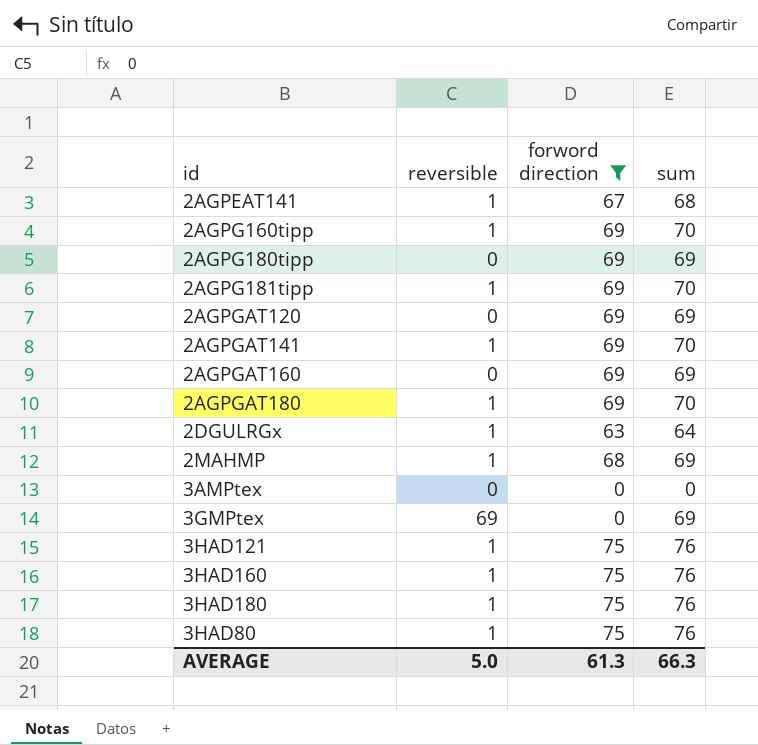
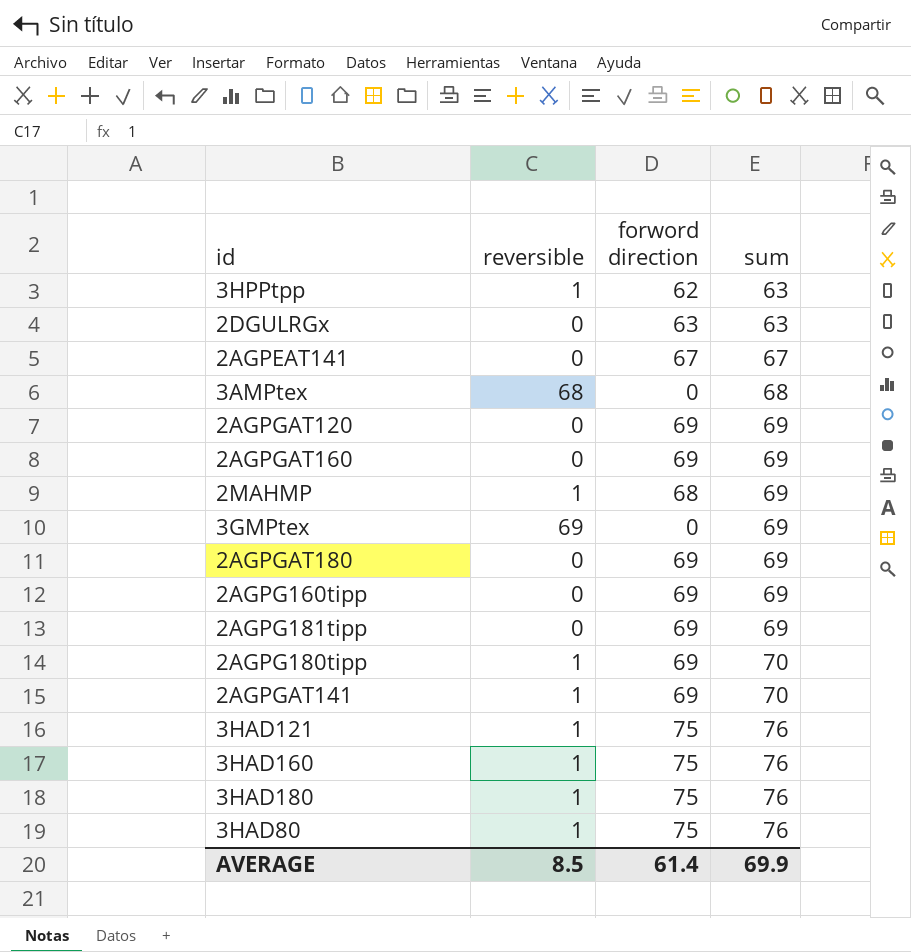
filter: forword direction != 62 -> none
row order: none -> sum ascending
2DGULRGx | reversible: 1 -> 0
2DGULRGx | sum: 64 -> 63
2AGPEAT141 | reversible: 1 -> 0
2AGPEAT141 | sum: 68 -> 67
3AMPtex | reversible: 0 -> 68
3AMPtex | sum: 0 -> 68
2AGPGAT180 | reversible: 1 -> 0
2AGPGAT180 | sum: 70 -> 69
2AGPG160tipp | reversible: 1 -> 0
2AGPG160tipp | sum: 70 -> 69
2AGPG181tipp | reversible: 1 -> 0
2AGPG181tipp | sum: 70 -> 69
2AGPG180tipp | reversible: 0 -> 1
2AGPG180tipp | sum: 69 -> 70
AVERAGE | reversible: 5.0 -> 8.5
AVERAGE | forword direction: 61.3 -> 61.4
AVERAGE | sum: 66.3 -> 69.9

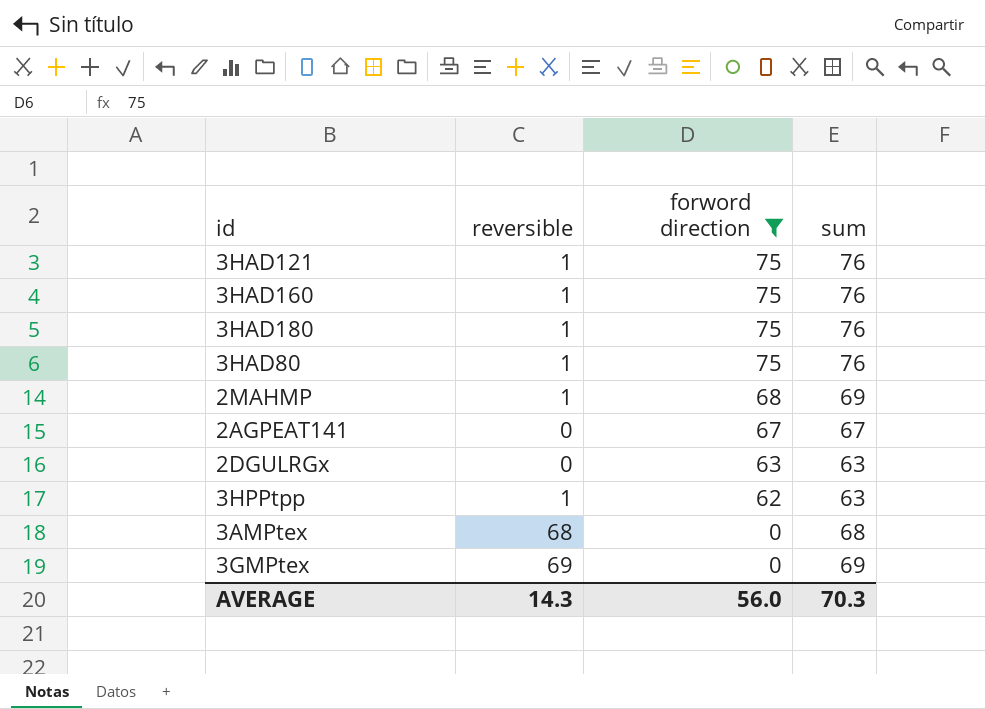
filter: none -> forword direction != 69
row order: sum ascending -> forword direction descending
AVERAGE | reversible: 8.5 -> 14.3
AVERAGE | forword direction: 61.4 -> 56.0
AVERAGE | sum: 69.9 -> 70.3

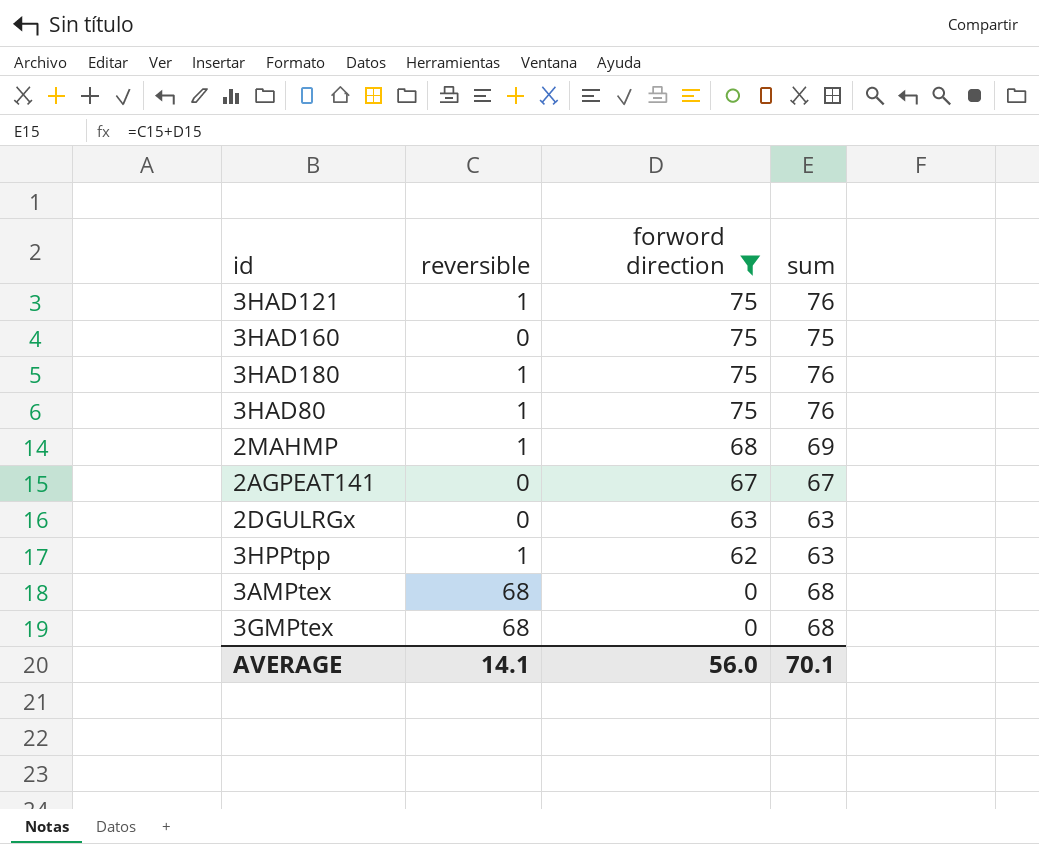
3HAD160 | reversible: 1 -> 0
3HAD160 | sum: 76 -> 75
3GMPtex | reversible: 69 -> 68
3GMPtex | sum: 69 -> 68
AVERAGE | reversible: 14.3 -> 14.1
AVERAGE | sum: 70.3 -> 70.1

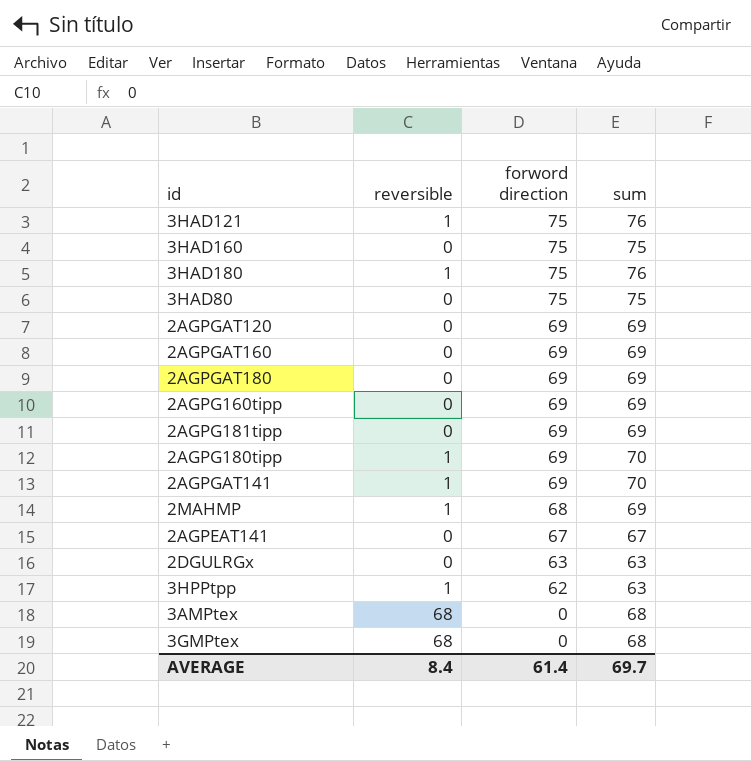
filter: forword direction != 69 -> none
3HAD80 | reversible: 1 -> 0
3HAD80 | sum: 76 -> 75
AVERAGE | reversible: 14.1 -> 8.4
AVERAGE | forword direction: 56.0 -> 61.4
AVERAGE | sum: 70.1 -> 69.7

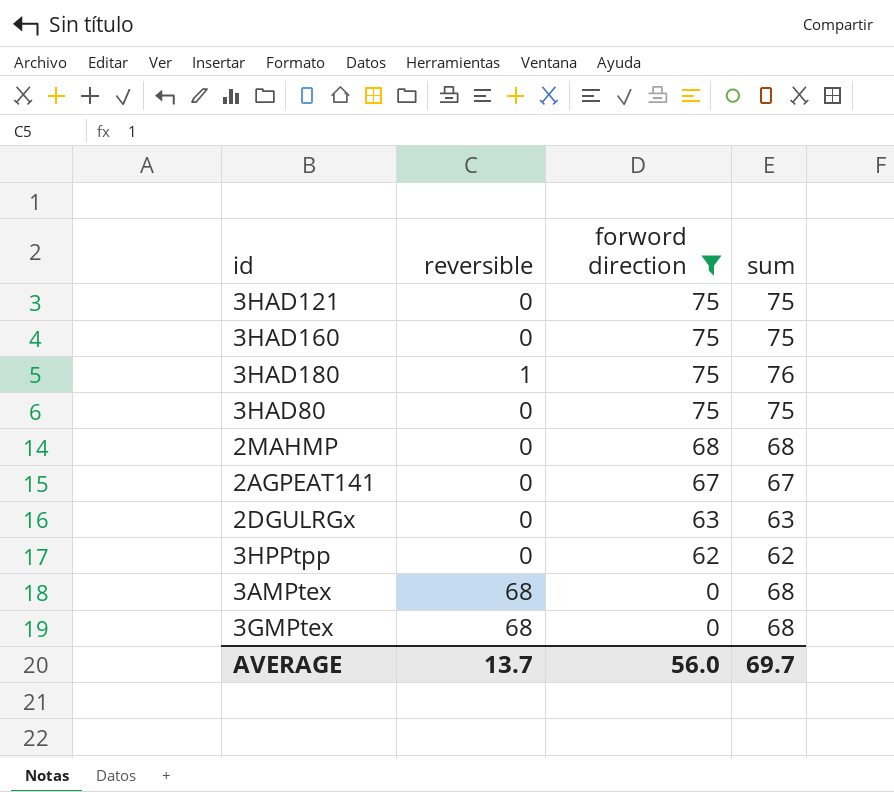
filter: none -> forword direction != 69
3HAD121 | reversible: 1 -> 0
3HAD121 | sum: 76 -> 75
2MAHMP | reversible: 1 -> 0
2MAHMP | sum: 69 -> 68
3HPPtpp | reversible: 1 -> 0
3HPPtpp | sum: 63 -> 62
AVERAGE | reversible: 8.4 -> 13.7
AVERAGE | forword direction: 61.4 -> 56.0

